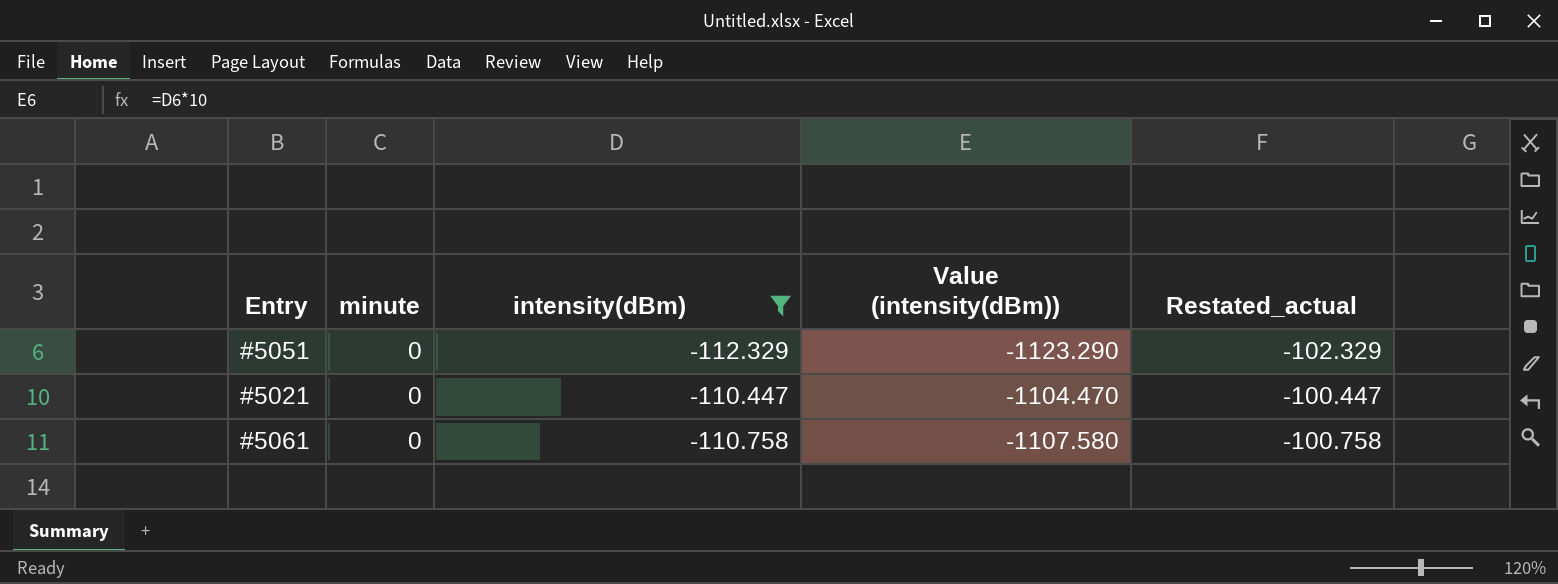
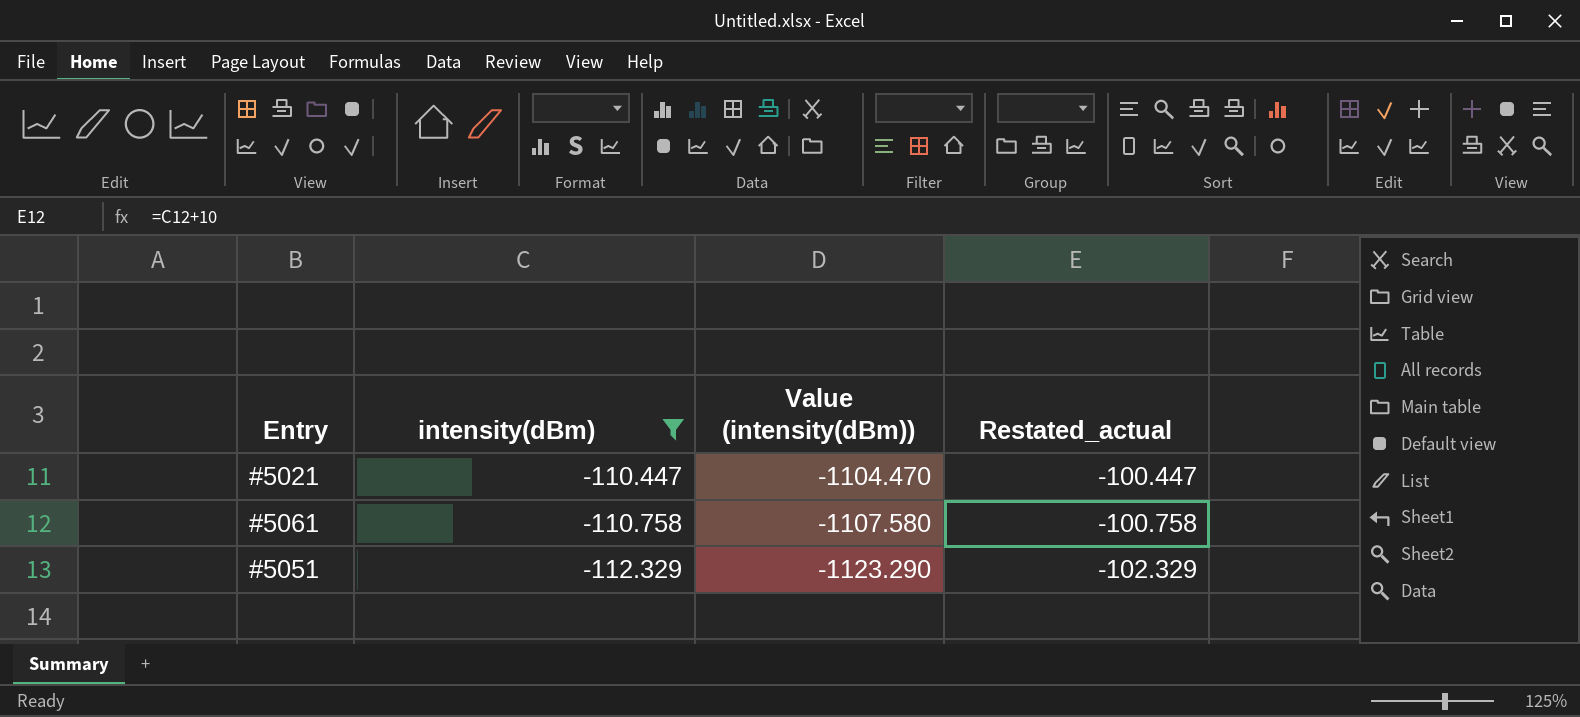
row order: none -> intensity(dBm) descending
column minute | position: 2 -> none

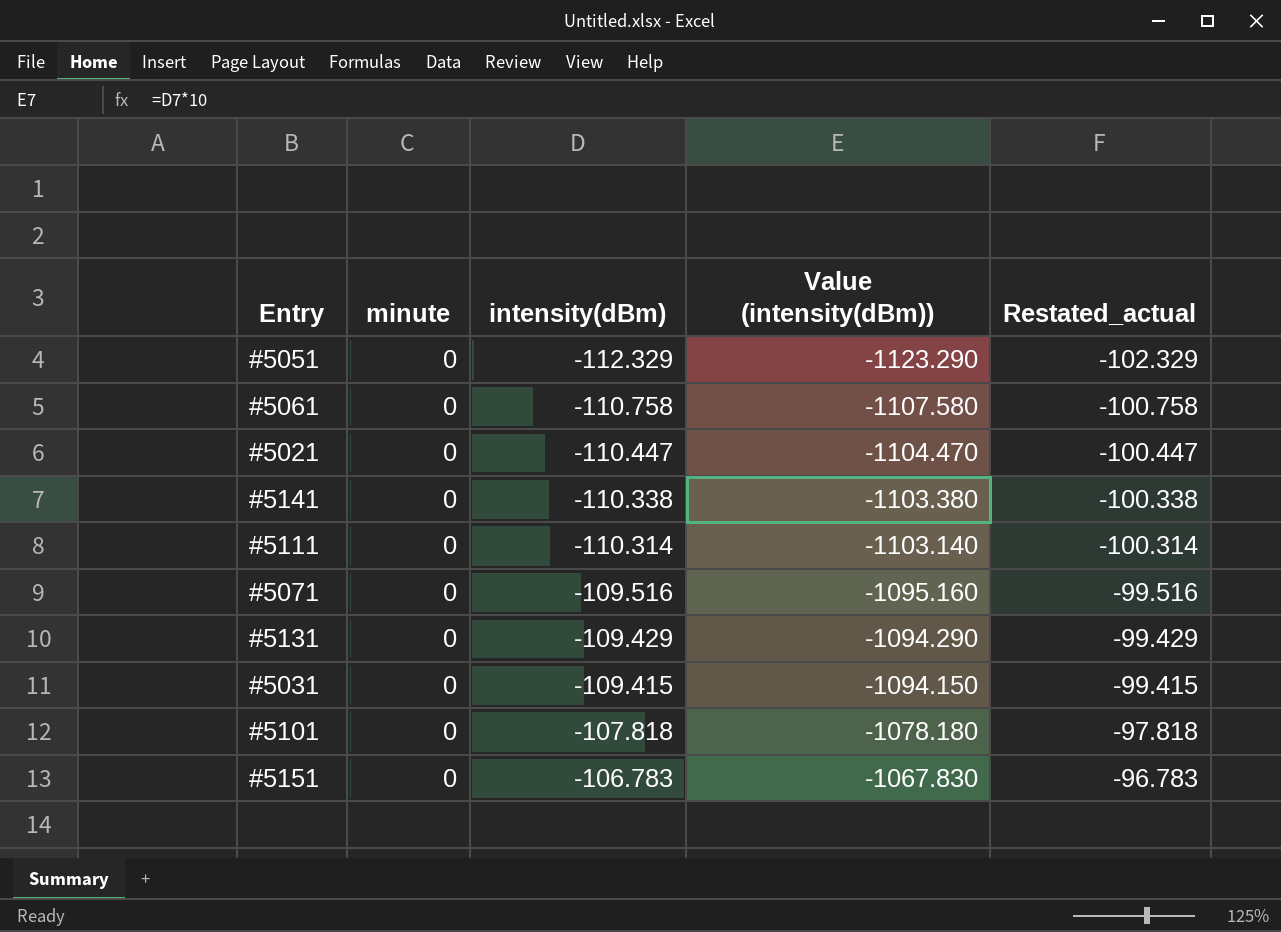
filter: intensity(dBm) <= -110.447 -> none
row order: intensity(dBm) descending -> intensity(dBm) ascending
column minute | position: none -> 2

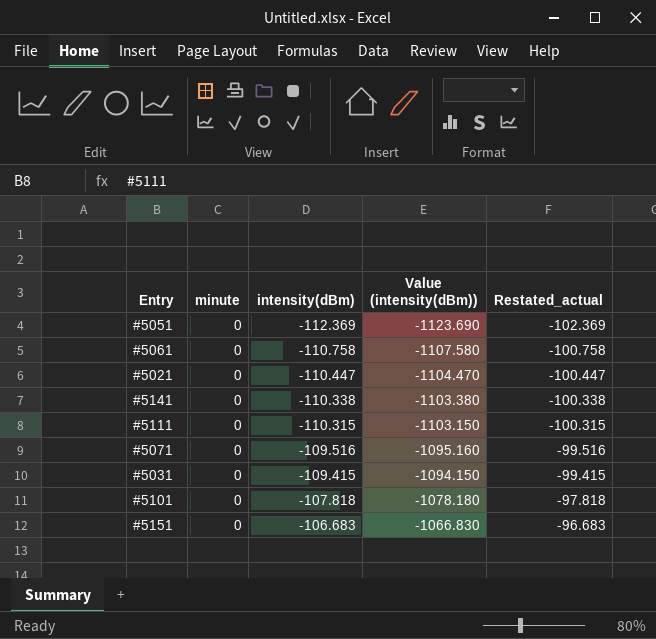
row #5131: 0 | -109.429 | -1094.290 | -99.429 -> none
#5051 | intensity(dBm): -112.329 -> -112.369
#5051 | Value (intensity(dBm)): -1123.290 -> -1123.690
#5051 | Restated_actual: -102.329 -> -102.369
#5111 | intensity(dBm): -110.314 -> -110.315
#5111 | Value (intensity(dBm)): -1103.140 -> -1103.150
#5111 | Restated_actual: -100.314 -> -100.315
#5151 | intensity(dBm): -106.783 -> -106.683
#5151 | Value (intensity(dBm)): -1067.830 -> -1066.830
#5151 | Restated_actual: -96.783 -> -96.683

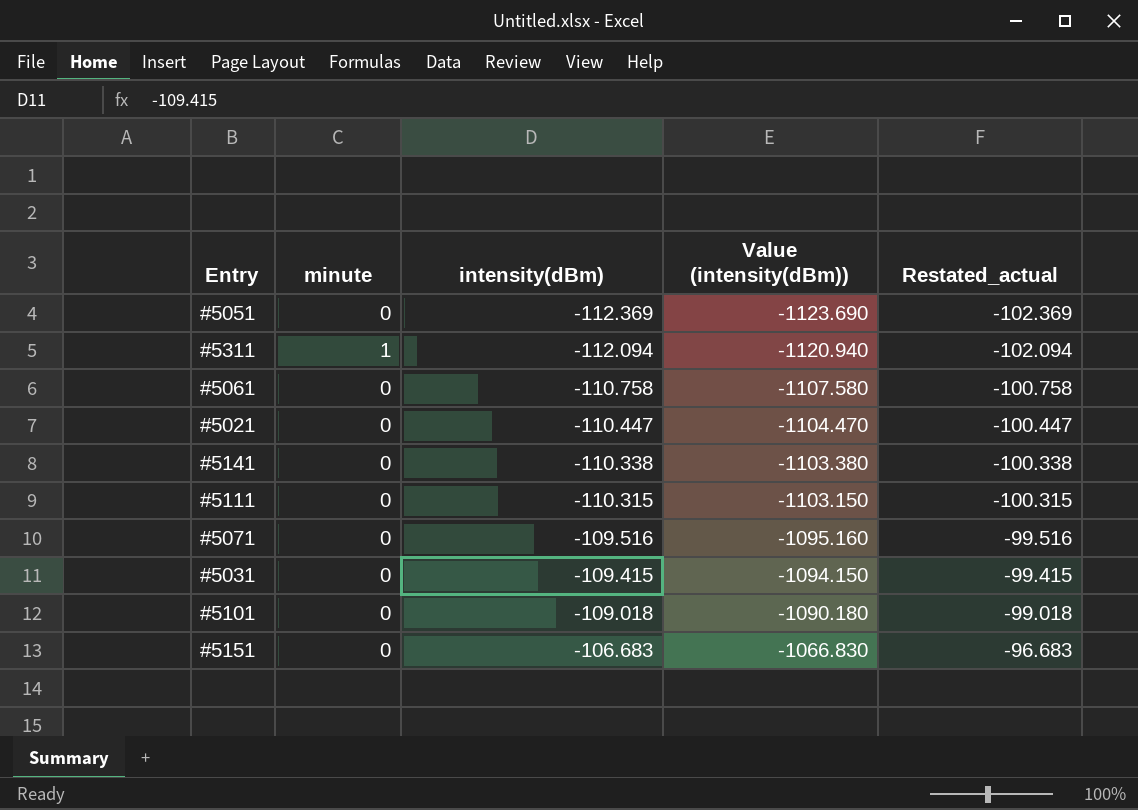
row #5311: none -> 1 | -112.094 | -1120.940 | -102.094
#5101 | intensity(dBm): -107.818 -> -109.018
#5101 | Value (intensity(dBm)): -1078.180 -> -1090.180
#5101 | Restated_actual: -97.818 -> -99.018

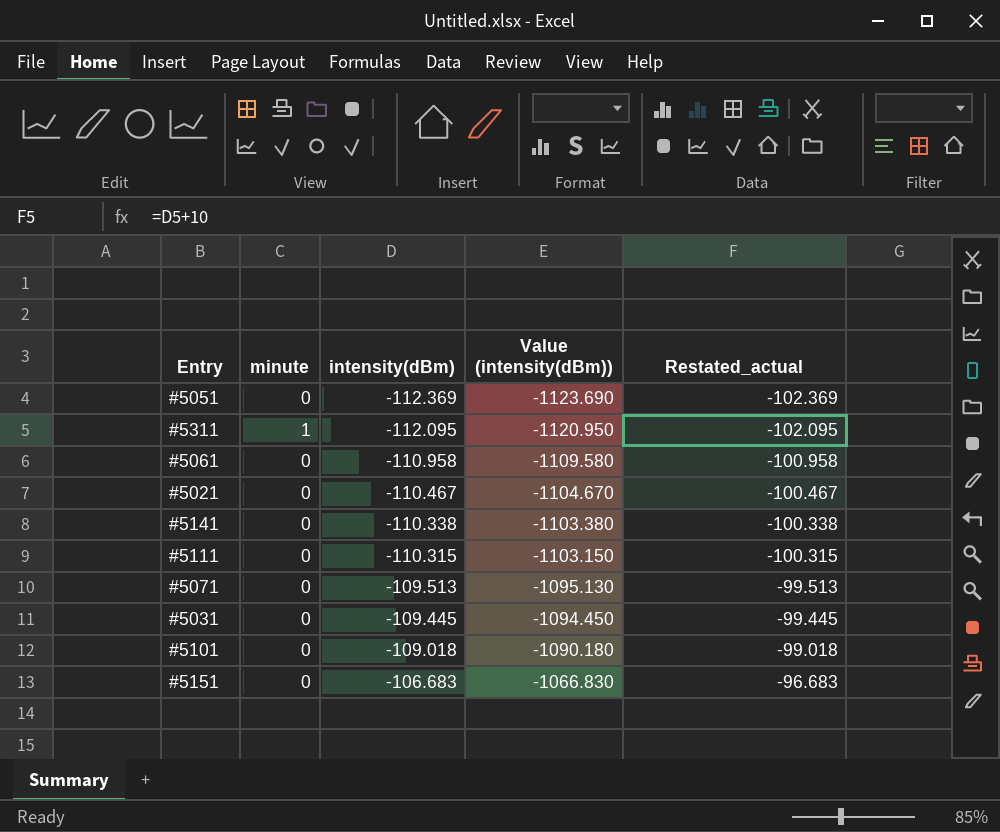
#5311 | intensity(dBm): -112.094 -> -112.095
#5311 | Value (intensity(dBm)): -1120.940 -> -1120.950
#5311 | Restated_actual: -102.094 -> -102.095
#5061 | intensity(dBm): -110.758 -> -110.958
#5061 | Value (intensity(dBm)): -1107.580 -> -1109.580
#5061 | Restated_actual: -100.758 -> -100.958
#5021 | intensity(dBm): -110.447 -> -110.467
#5021 | Value (intensity(dBm)): -1104.470 -> -1104.670
#5021 | Restated_actual: -100.447 -> -100.467
#5071 | intensity(dBm): -109.516 -> -109.513
#5071 | Value (intensity(dBm)): -1095.160 -> -1095.130
#5071 | Restated_actual: -99.516 -> -99.513
#5031 | intensity(dBm): -109.415 -> -109.445
#5031 | Value (intensity(dBm)): -1094.150 -> -1094.450
#5031 | Restated_actual: -99.415 -> -99.445

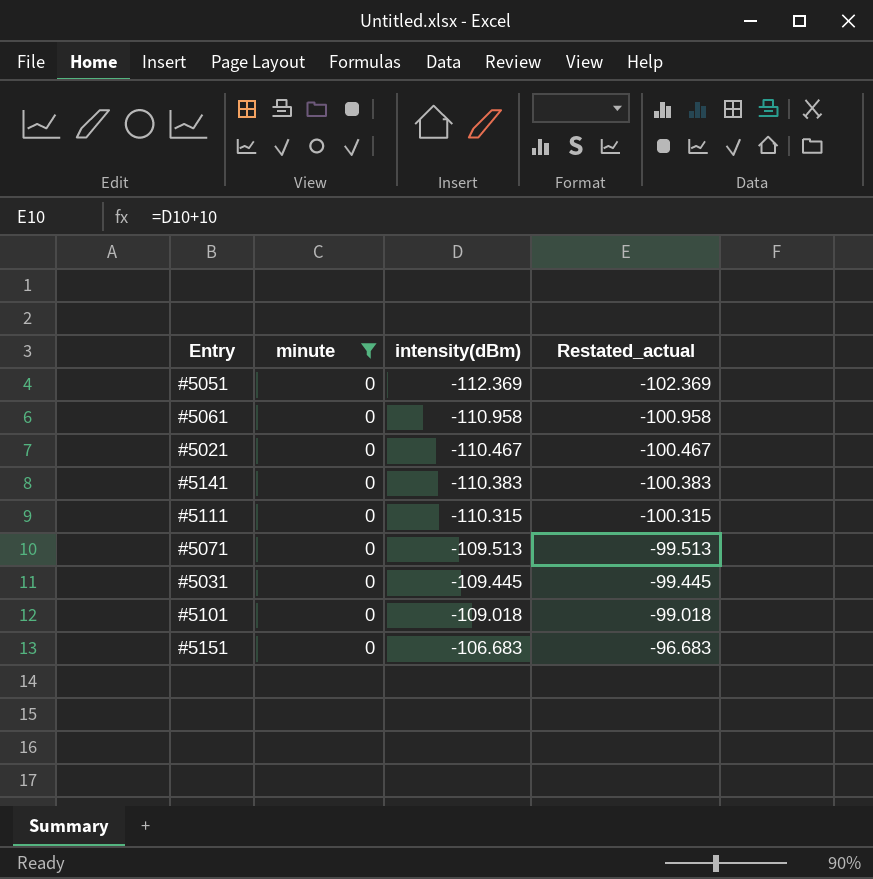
filter: none -> minute = 0
column Value (intensity(dBm)) | formula: [intensity(dBm)] * 10 -> none
#5141 | intensity(dBm): -110.338 -> -110.383
#5141 | Restated_actual: -100.338 -> -100.383

